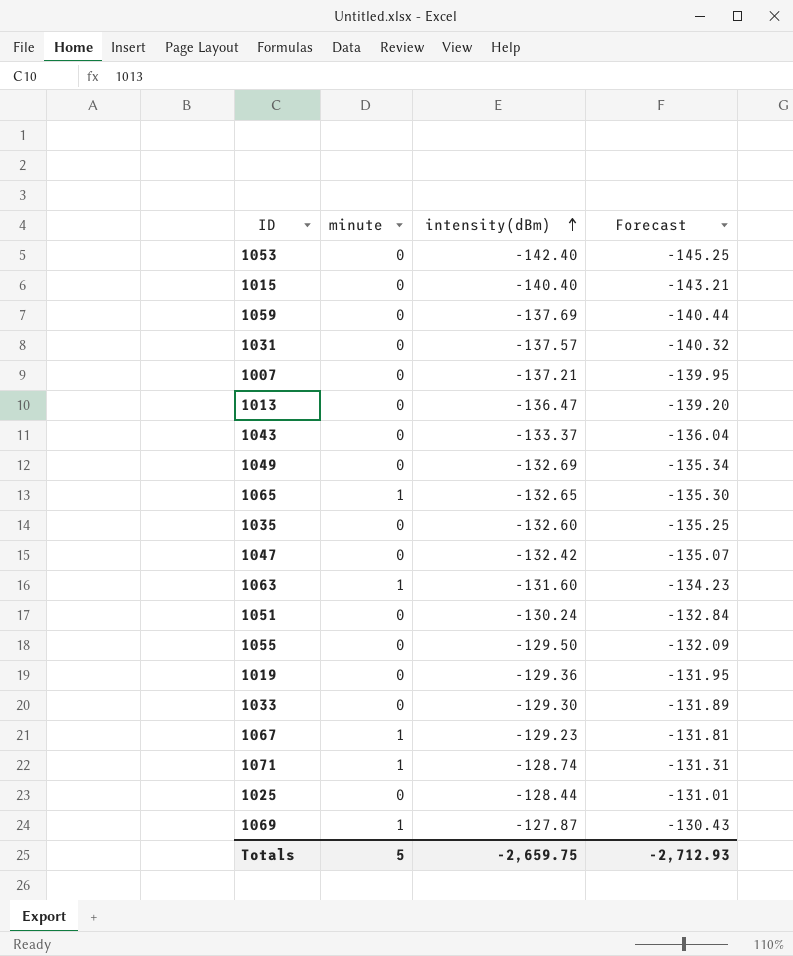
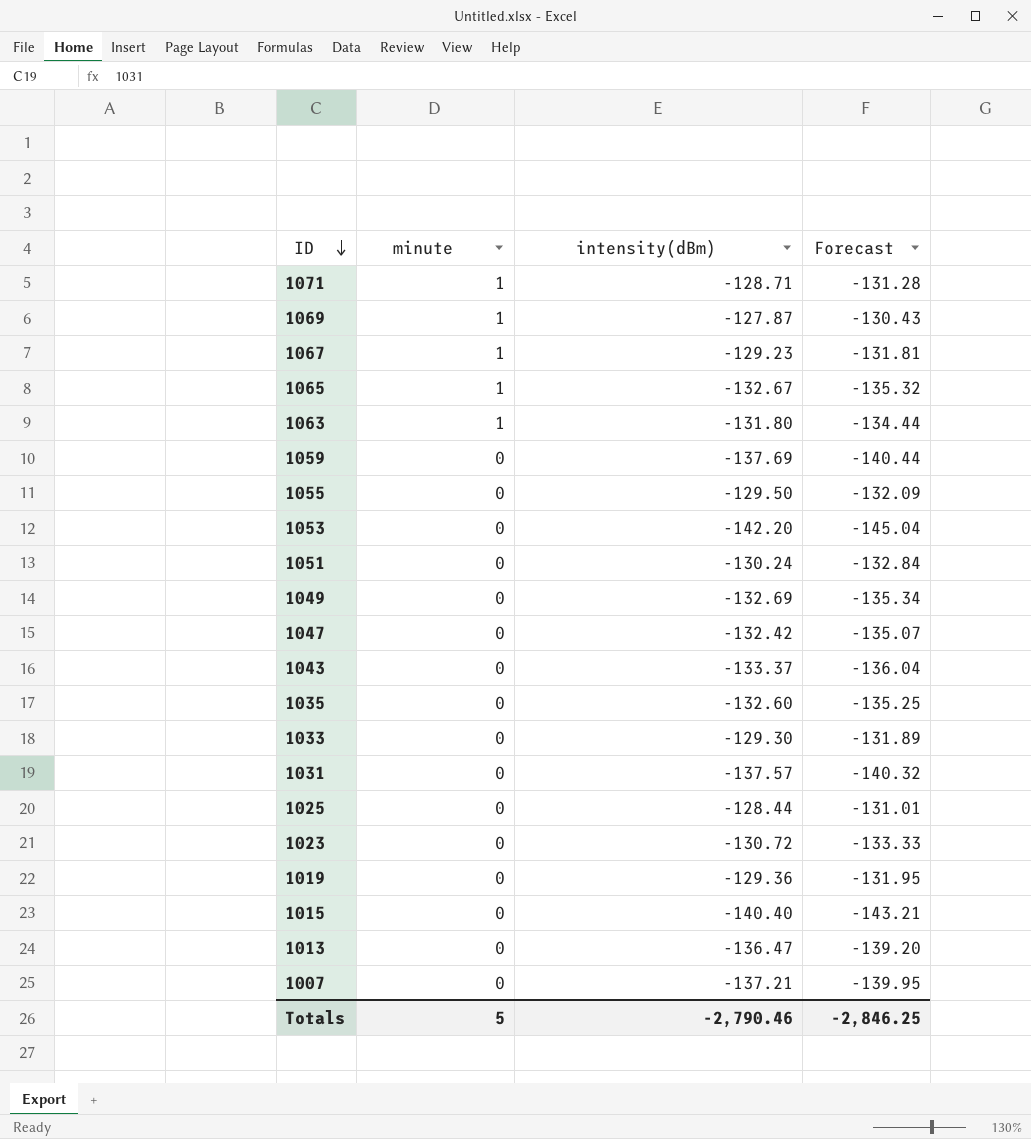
row order: intensity(dBm) ascending -> ID descending
1071 | intensity(dBm): -128.74 -> -128.71
1071 | Forecast: -131.31 -> -131.28
1065 | intensity(dBm): -132.65 -> -132.67
1065 | Forecast: -135.30 -> -135.32
1063 | intensity(dBm): -131.60 -> -131.80
1063 | Forecast: -134.23 -> -134.44
1053 | intensity(dBm): -142.40 -> -142.20
1053 | Forecast: -145.25 -> -145.04
row 1023: none -> 0 | -130.72 | -133.33
Totals | intensity(dBm): -2,659.75 -> -2,790.46
Totals | Forecast: -2,712.93 -> -2,846.25

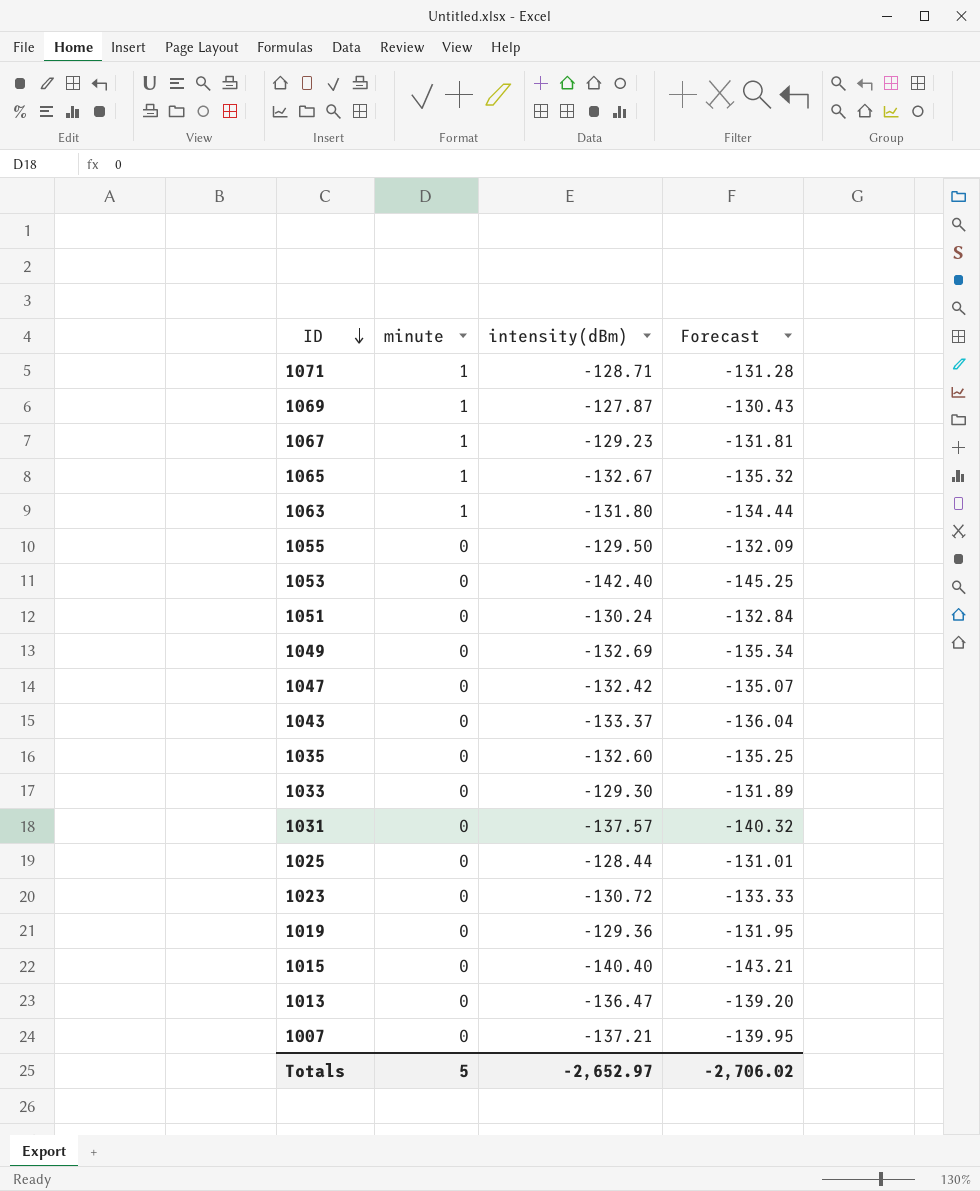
row 1059: 0 | -137.69 | -140.44 -> none
1053 | intensity(dBm): -142.20 -> -142.40
1053 | Forecast: -145.04 -> -145.25
Totals | intensity(dBm): -2,790.46 -> -2,652.97
Totals | Forecast: -2,846.25 -> -2,706.02

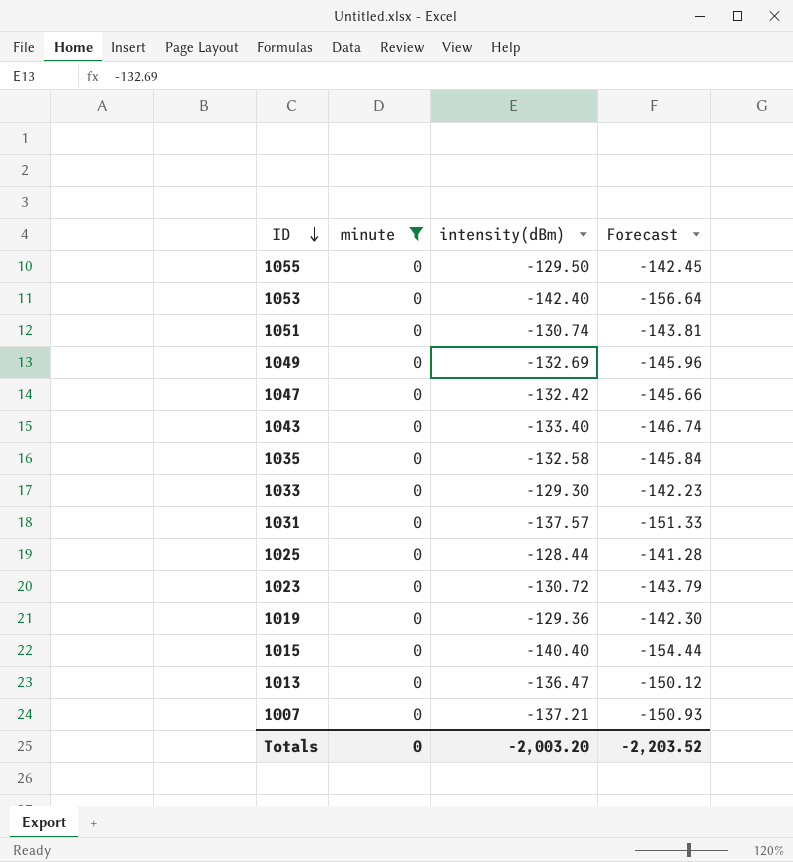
filter: none -> minute = 0
column Forecast | formula: [intensity(dBm)] * 1.02 -> [intensity(dBm)] * 1.1
1051 | intensity(dBm): -130.24 -> -130.74
1043 | intensity(dBm): -133.37 -> -133.40
1035 | intensity(dBm): -132.60 -> -132.58
Totals | minute: 5 -> 0
Totals | intensity(dBm): -2,652.97 -> -2,003.20
Totals | Forecast: -2,706.02 -> -2,203.52

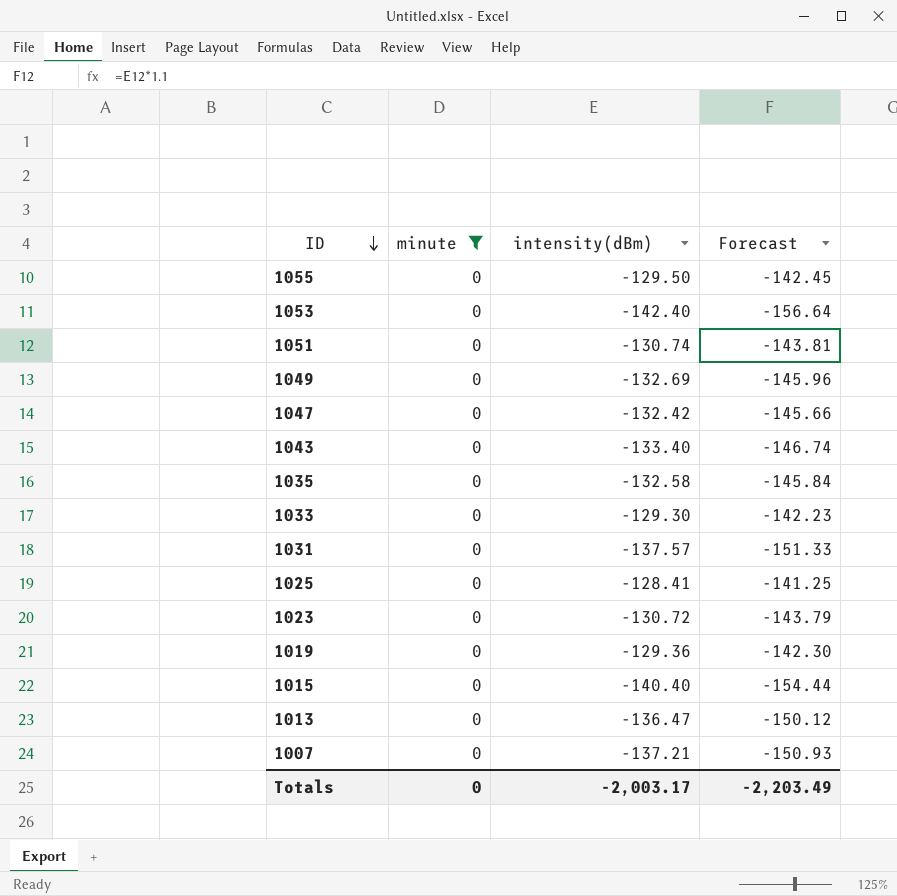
1025 | intensity(dBm): -128.44 -> -128.41
1025 | Forecast: -141.28 -> -141.25
Totals | intensity(dBm): -2,003.20 -> -2,003.17
Totals | Forecast: -2,203.52 -> -2,203.49

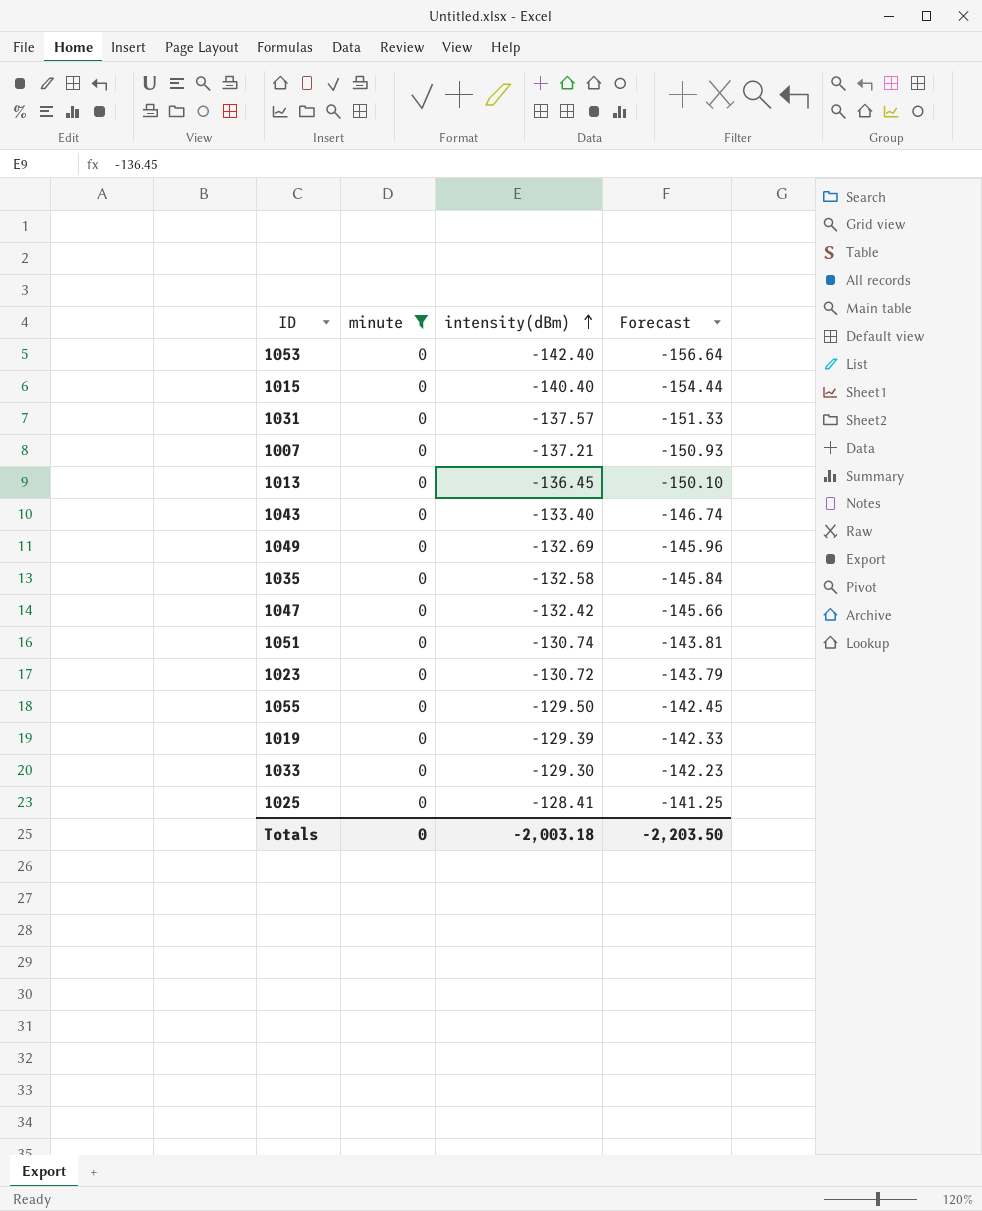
row order: ID descending -> intensity(dBm) ascending
1013 | intensity(dBm): -136.47 -> -136.45
1013 | Forecast: -150.12 -> -150.10
1019 | intensity(dBm): -129.36 -> -129.39
1019 | Forecast: -142.30 -> -142.33
Totals | intensity(dBm): -2,003.17 -> -2,003.18
Totals | Forecast: -2,203.49 -> -2,203.50

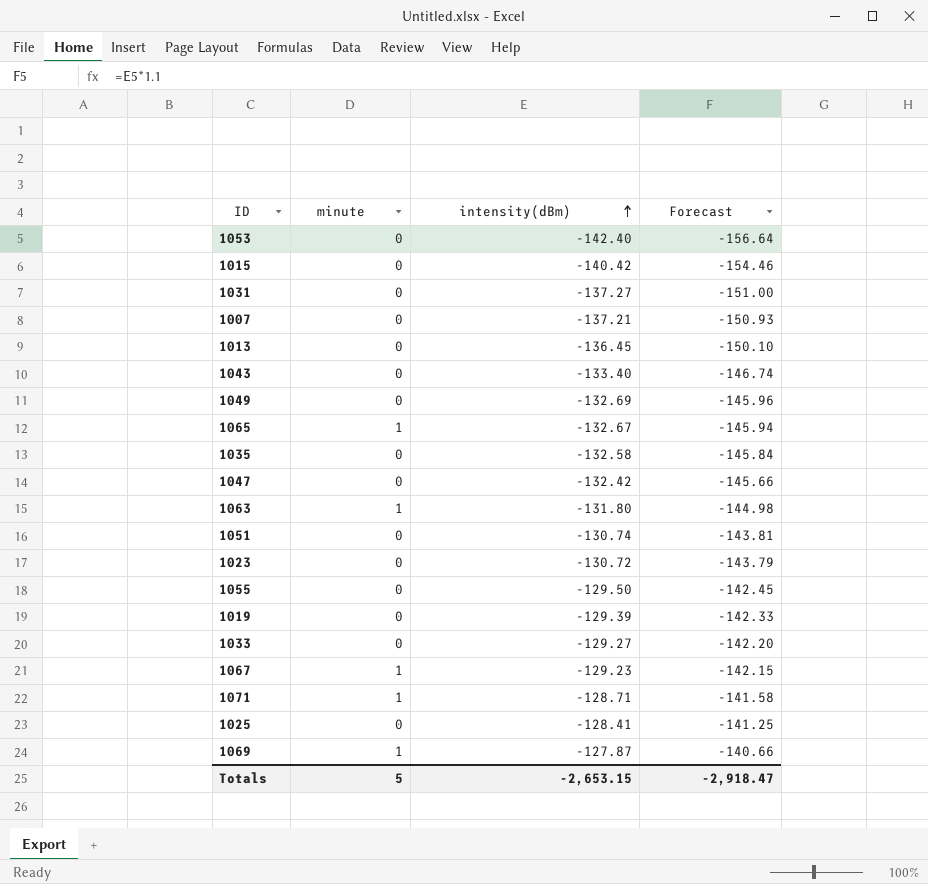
filter: minute = 0 -> none
1015 | intensity(dBm): -140.40 -> -140.42
1015 | Forecast: -154.44 -> -154.46
1031 | intensity(dBm): -137.57 -> -137.27
1031 | Forecast: -151.33 -> -151.00
1033 | intensity(dBm): -129.30 -> -129.27
1033 | Forecast: -142.23 -> -142.20
Totals | minute: 0 -> 5
Totals | intensity(dBm): -2,003.18 -> -2,653.15
Totals | Forecast: -2,203.50 -> -2,918.47

